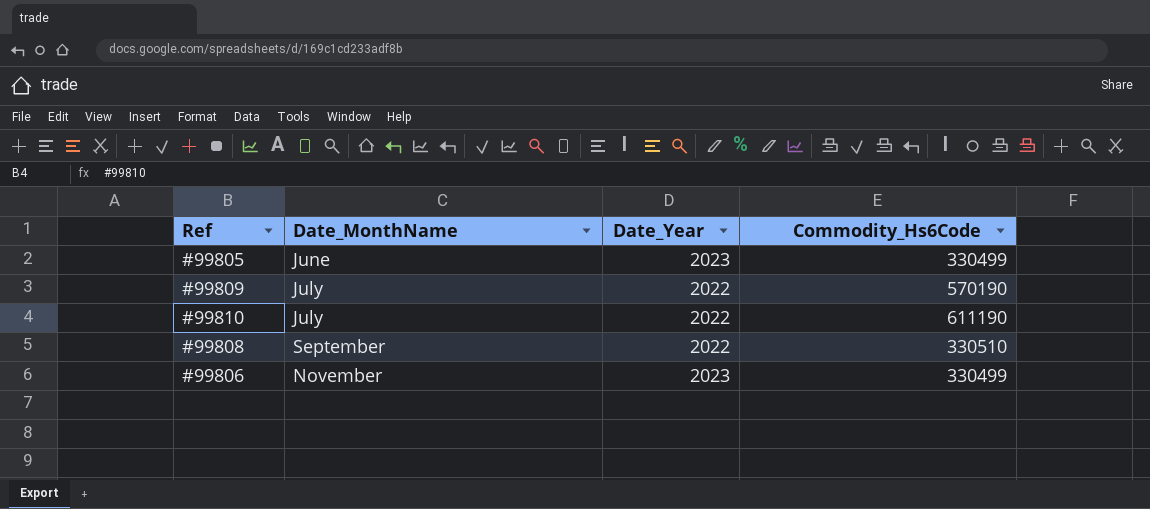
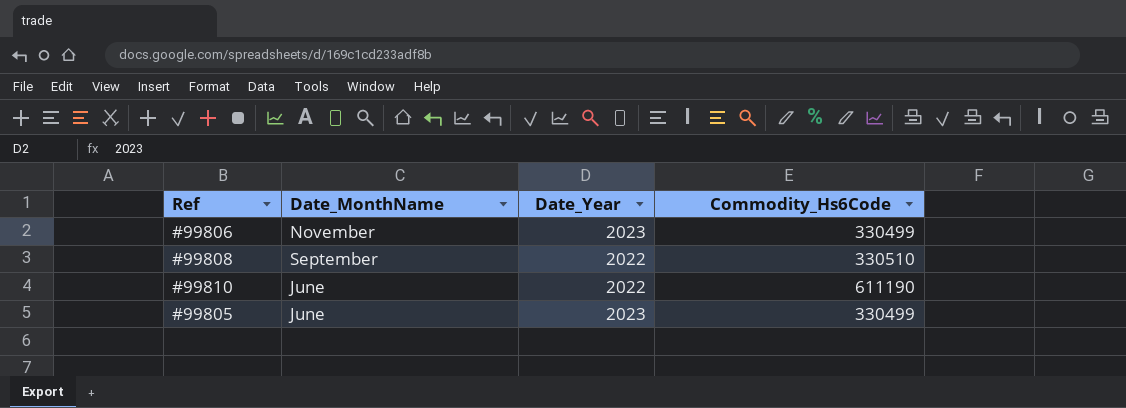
row order: Date_MonthName ascending -> Date_MonthName descending
row #99809: July | 2022 | 570190 -> none
#99810 | Date_MonthName: July -> June

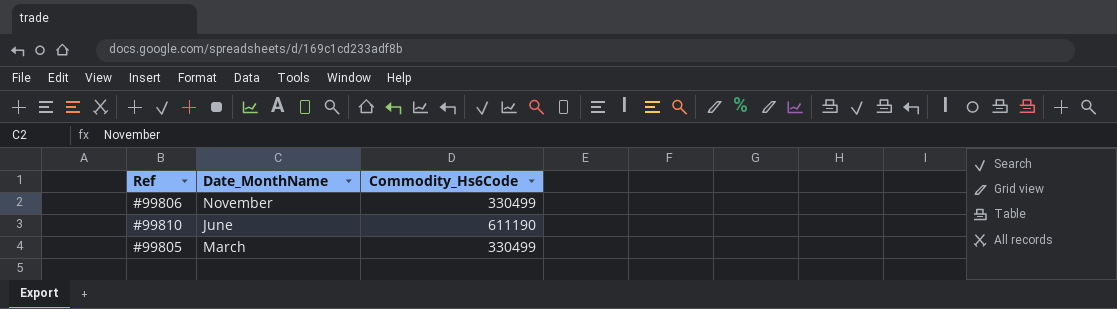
column Date_Year | position: 3 -> none
row #99808: September | 2022 | 330510 -> none
#99805 | Date_MonthName: June -> March

